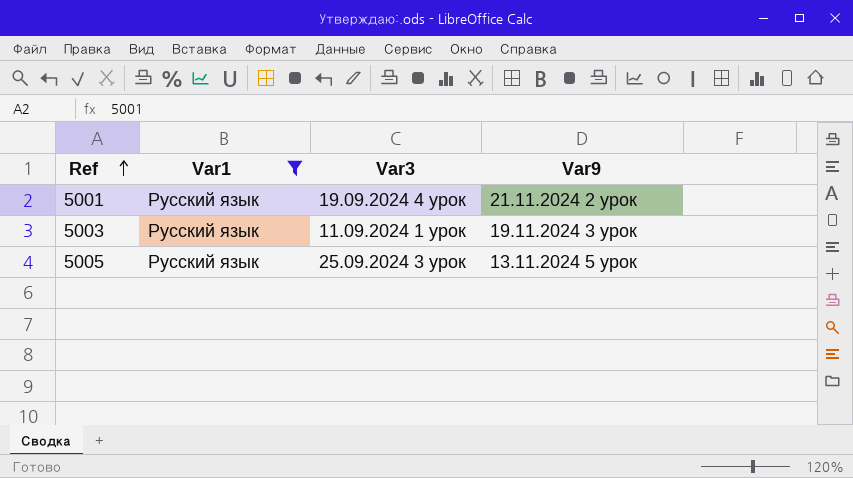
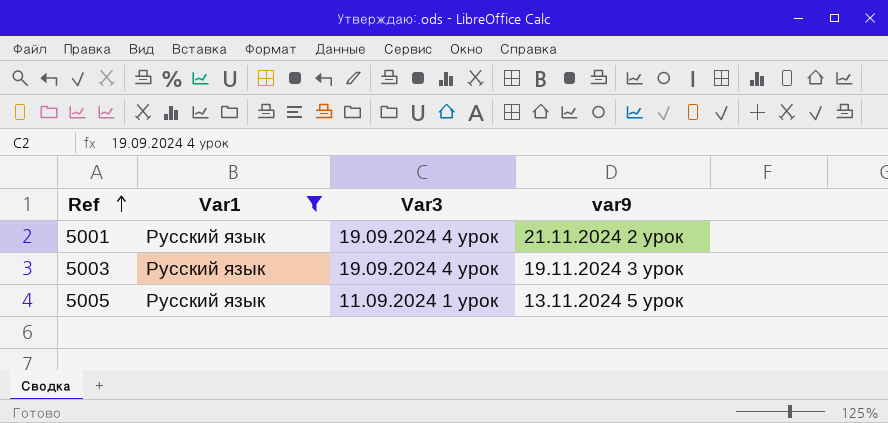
column name: Var9 -> var9
5003 | Var3: 11.09.2024 1 урок -> 19.09.2024 4 урок
5005 | Var3: 25.09.2024 3 урок -> 11.09.2024 1 урок

